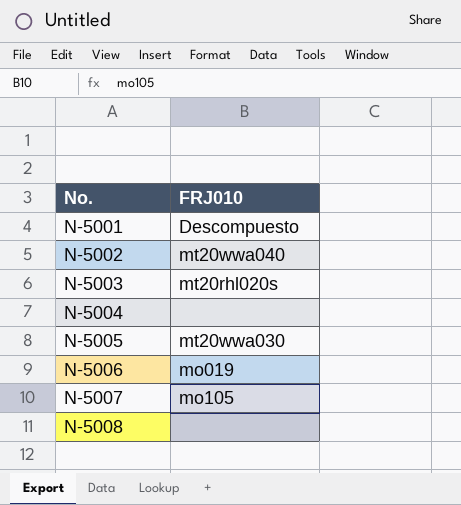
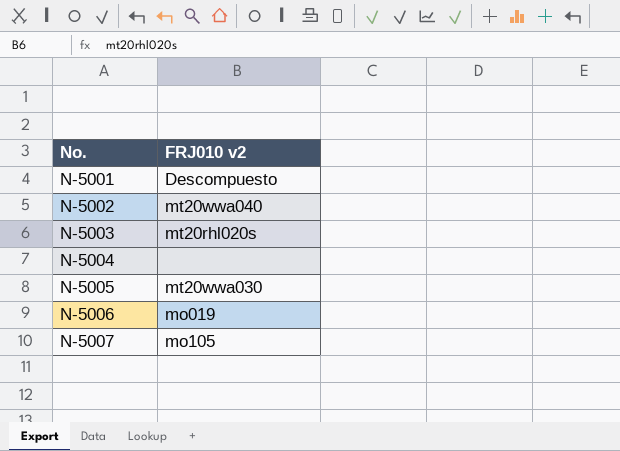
column name: FRJ010 -> FRJ010 v2
row N-5008: none -> none

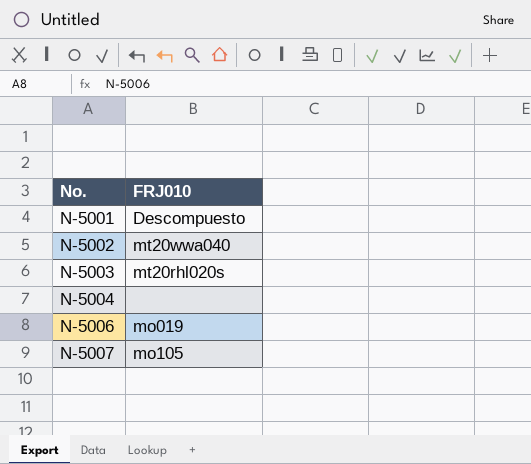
column name: FRJ010 v2 -> FRJ010
row N-5005: mt20wwa030 -> none

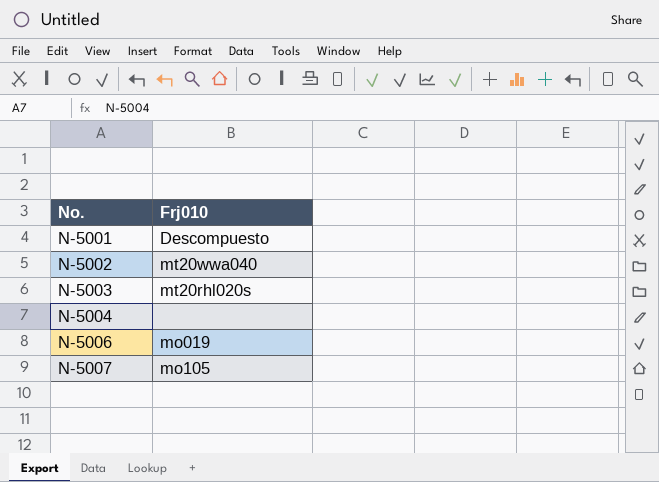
column name: FRJ010 -> Frj010

